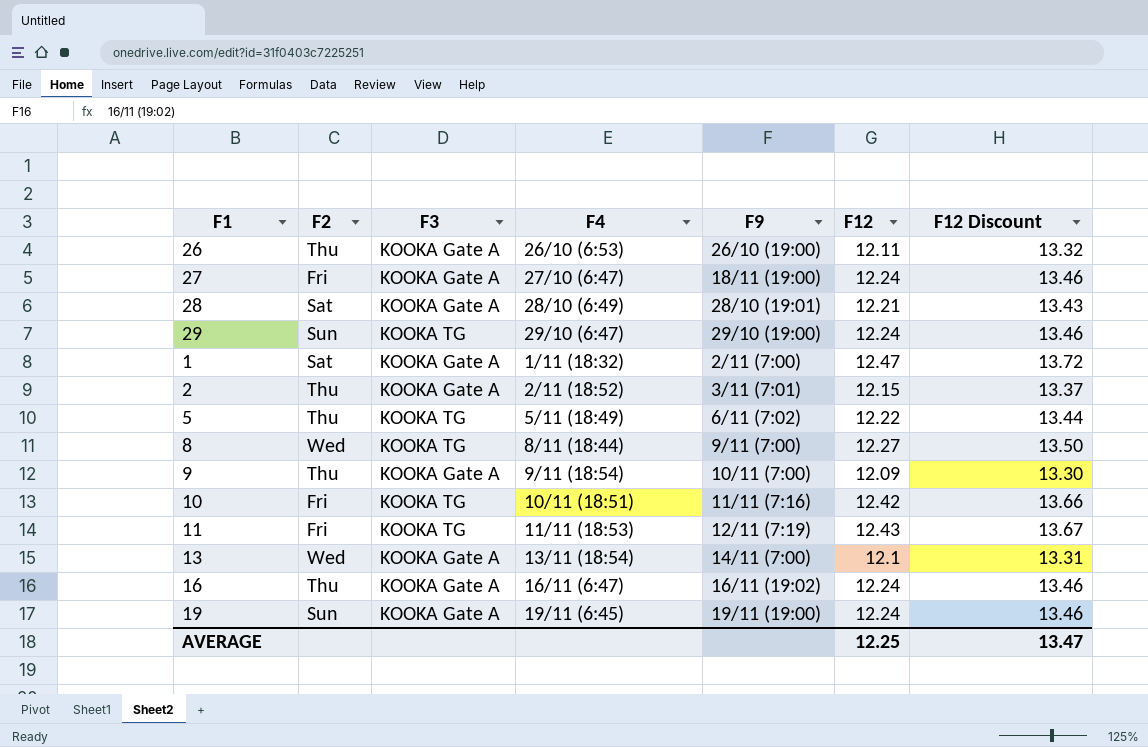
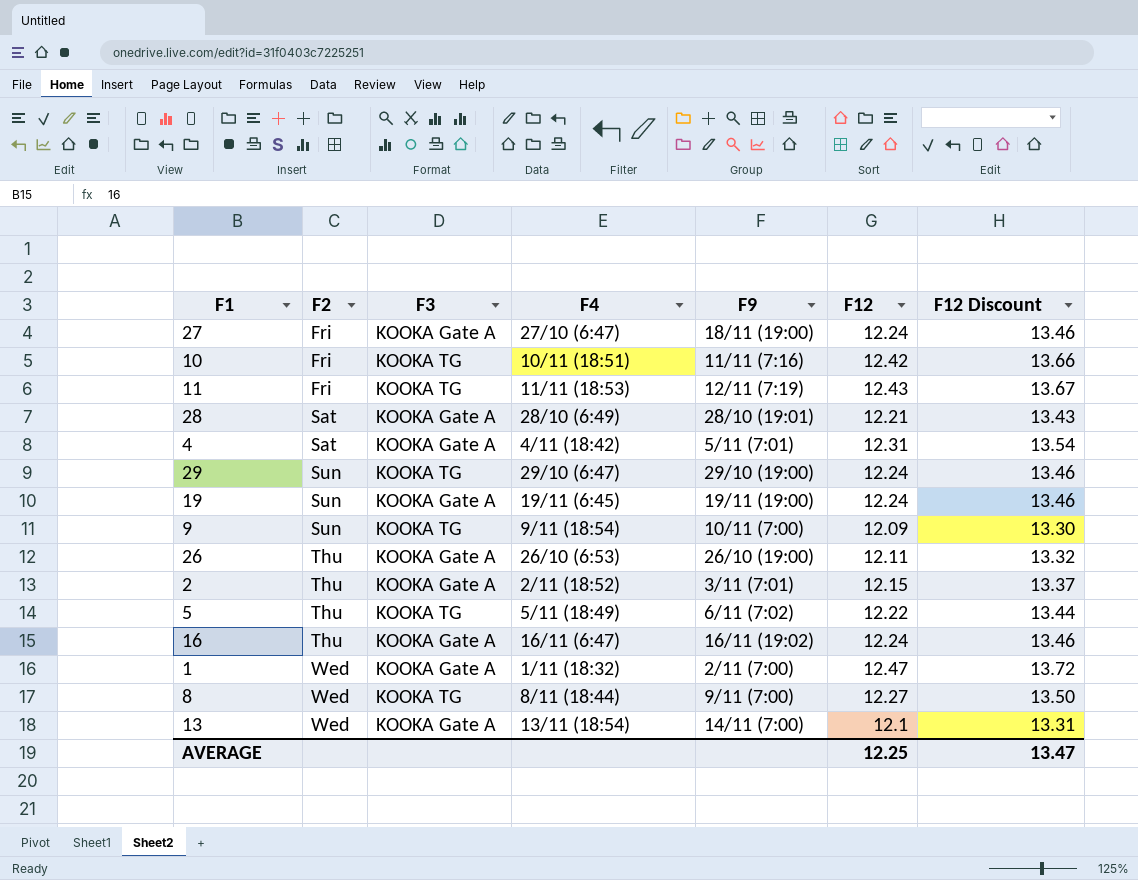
row order: none -> F2 ascending
row 4: none -> Sat | KOOKA Gate A | 4/11 (18:42) | 5/11 (7:01) | 12.31 | 13.54
9 | F2: Thu -> Sun
9 | F3: KOOKA Gate A -> KOOKA TG
1 | F2: Sat -> Wed

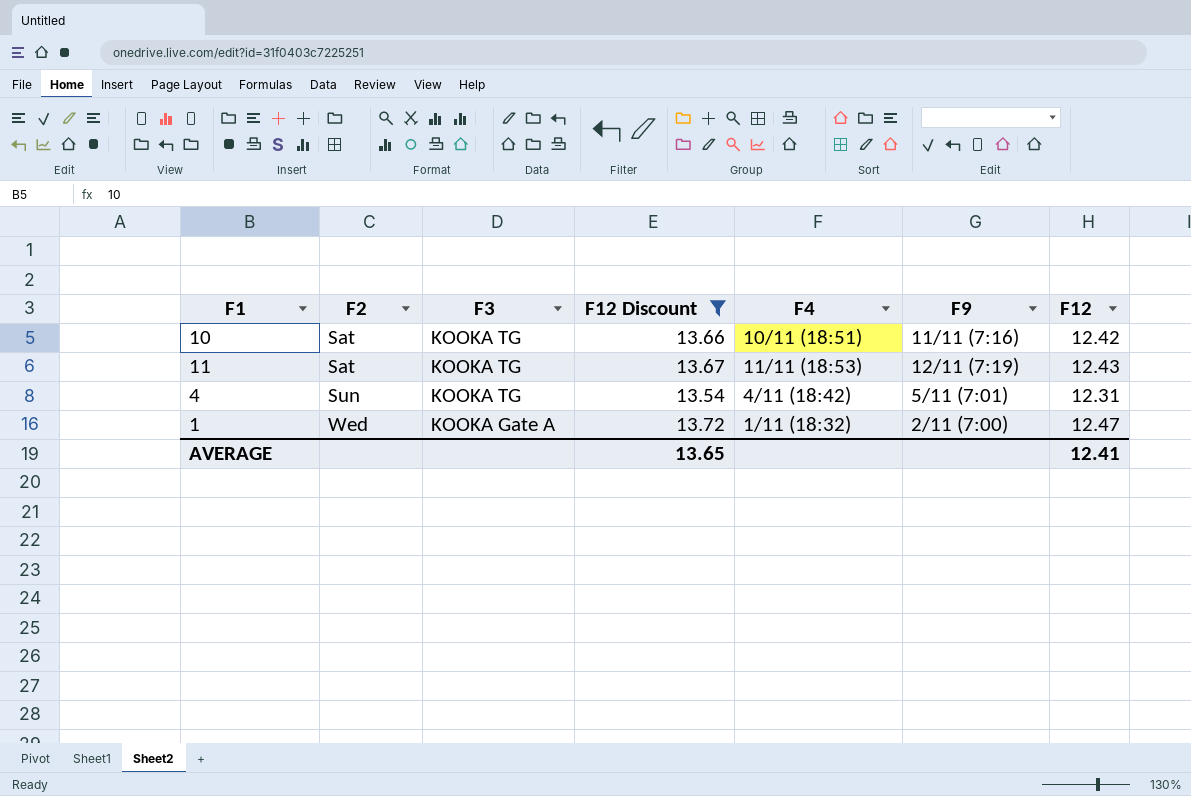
filter: none -> F12 Discount >= 13.54
column F12 Discount | position: 7 -> 4
10 | F2: Fri -> Sat
11 | F2: Fri -> Sat
4 | F2: Sat -> Sun
4 | F3: KOOKA Gate A -> KOOKA TG
AVERAGE | F12 Discount: 13.47 -> 13.65
AVERAGE | F12: 12.25 -> 12.41

